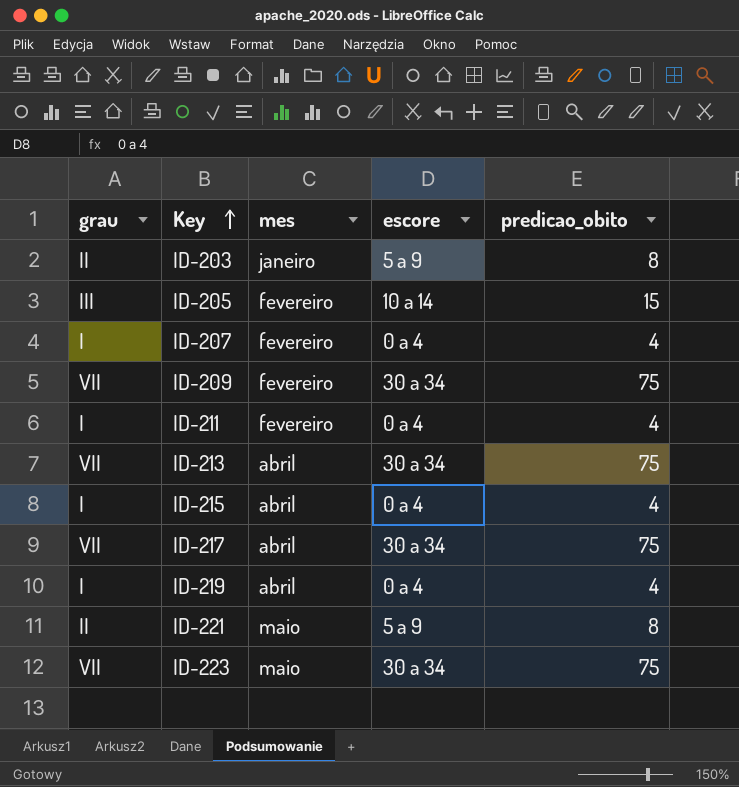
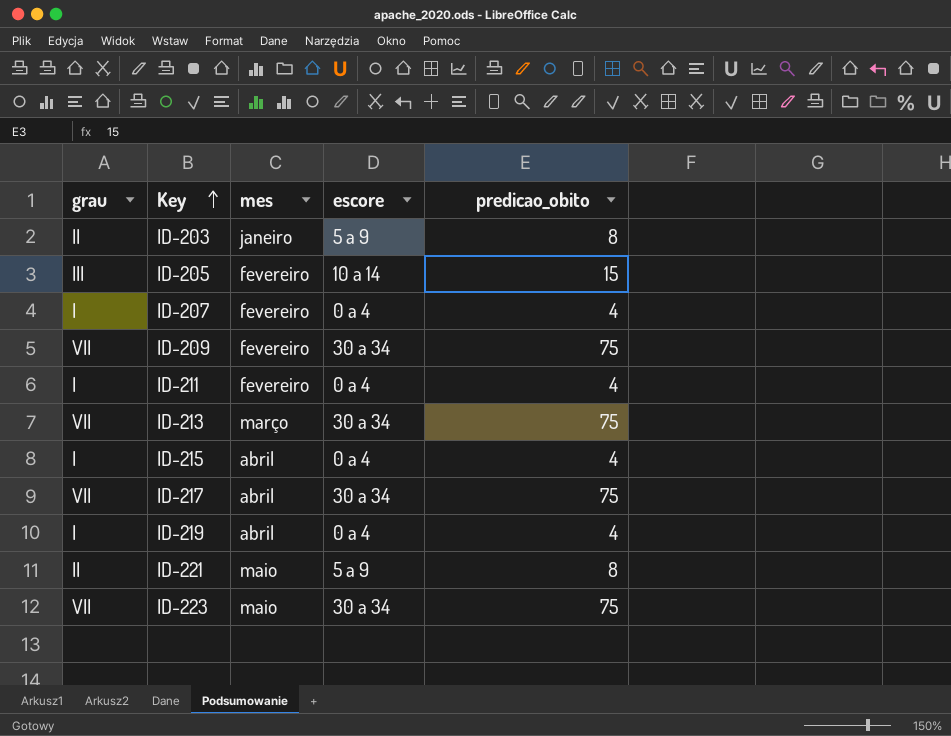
ID-213 | mes: abril -> março

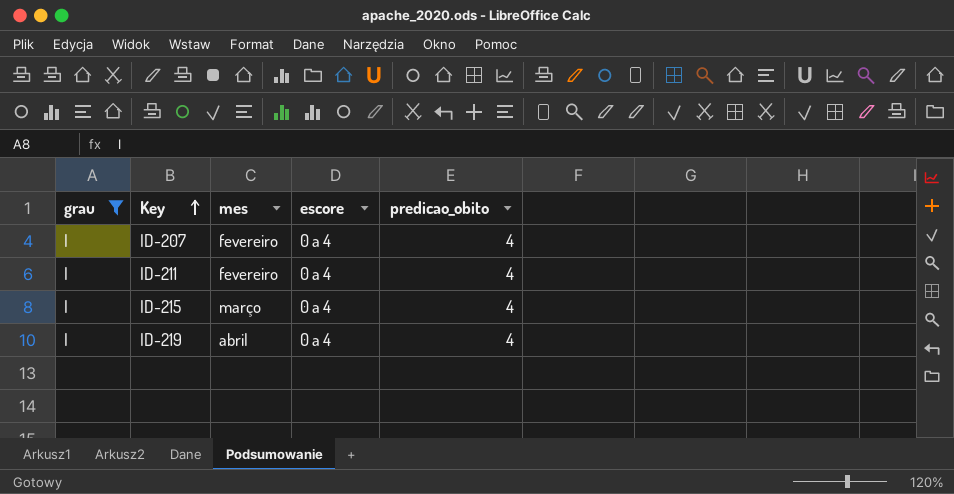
filter: none -> grau = I
ID-215 | mes: abril -> março

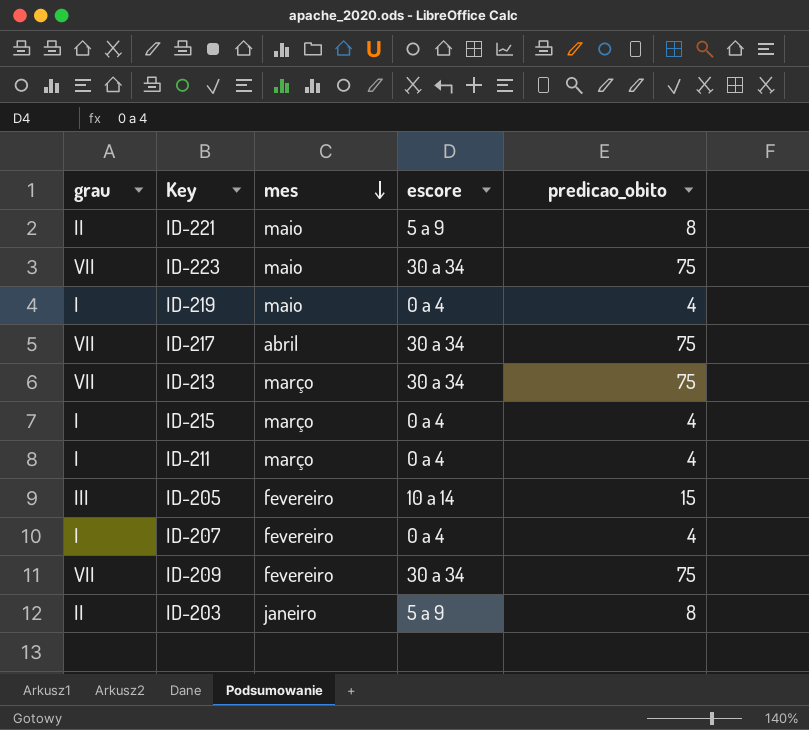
filter: grau = I -> none
row order: Key ascending -> mes descending
ID-219 | mes: abril -> maio
ID-211 | mes: fevereiro -> março

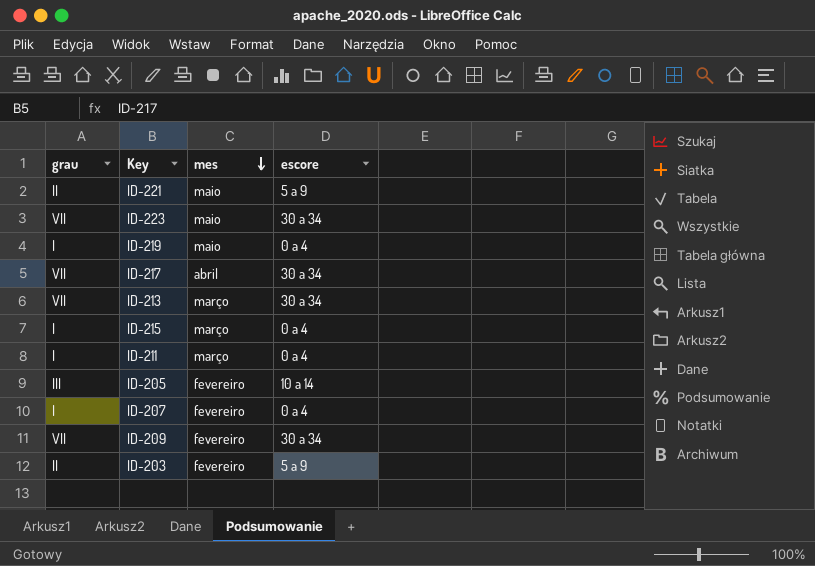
column predicao_obito | position: 5 -> none
ID-203 | mes: janeiro -> fevereiro

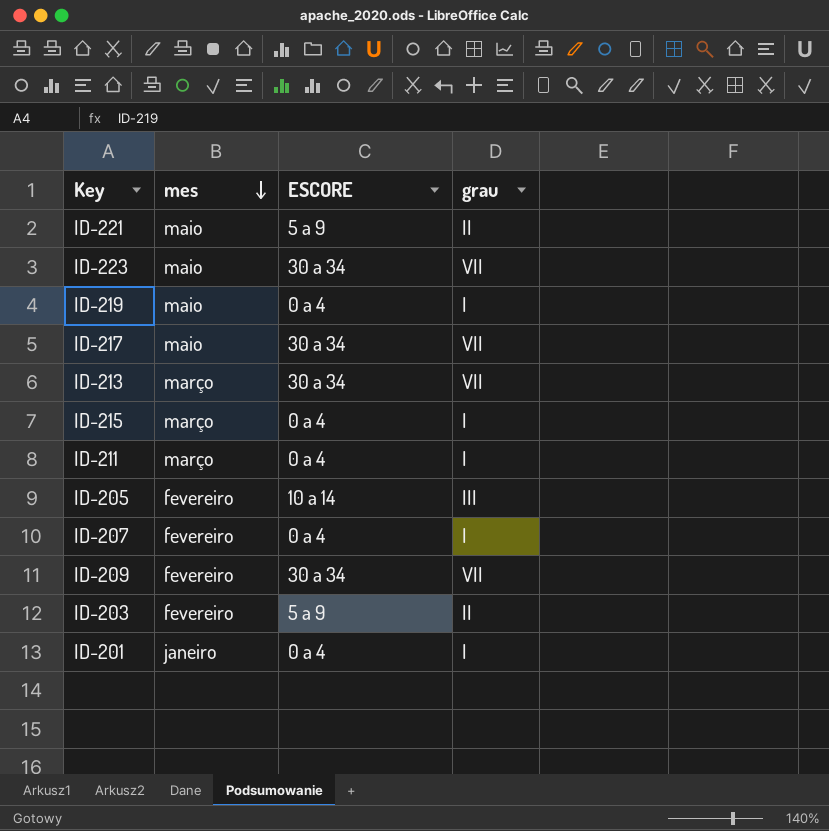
column name: escore -> ESCORE
column grau | position: 1 -> 4
ID-217 | mes: abril -> maio
row ID-201: none -> janeiro | 0 a 4 | I

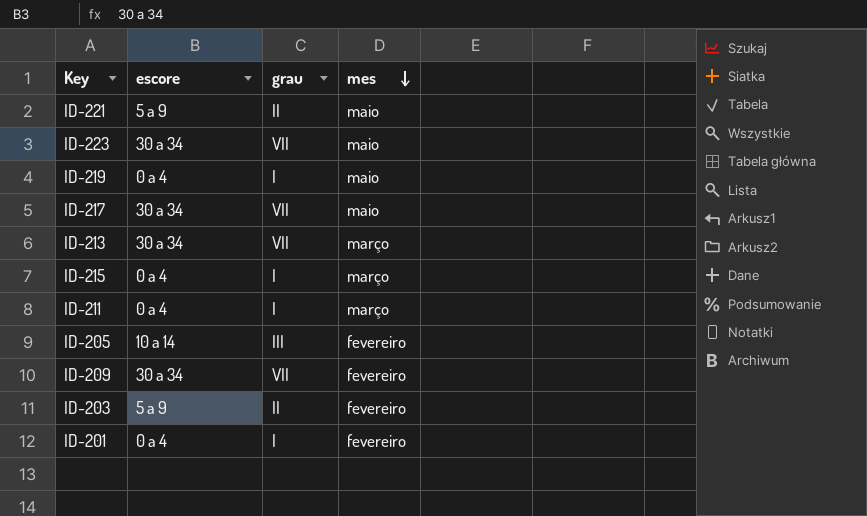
column name: ESCORE -> escore
column mes | position: 2 -> 4
row ID-207: fevereiro | 0 a 4 | I -> none
ID-201 | mes: janeiro -> fevereiro

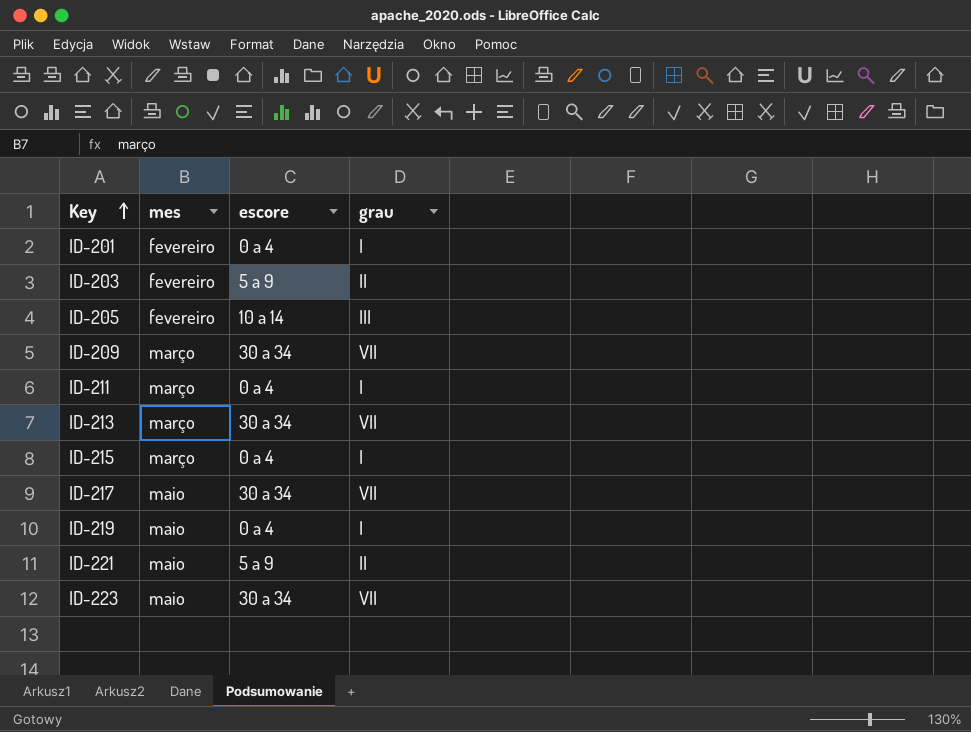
row order: mes descending -> Key ascending
column mes | position: 4 -> 2
ID-209 | mes: fevereiro -> março

